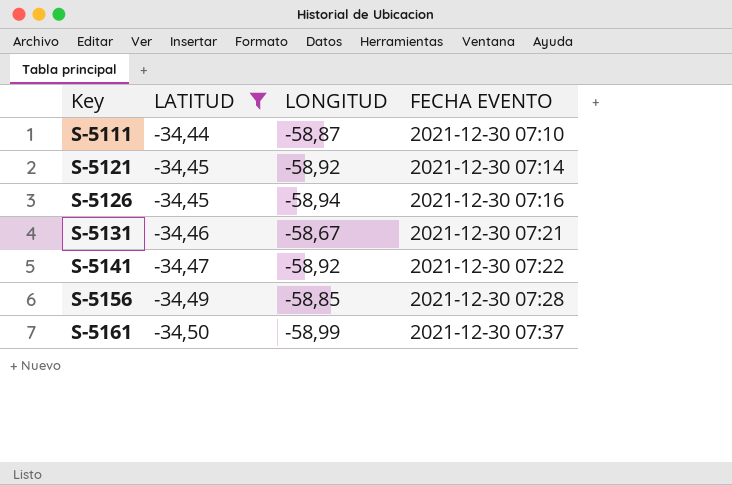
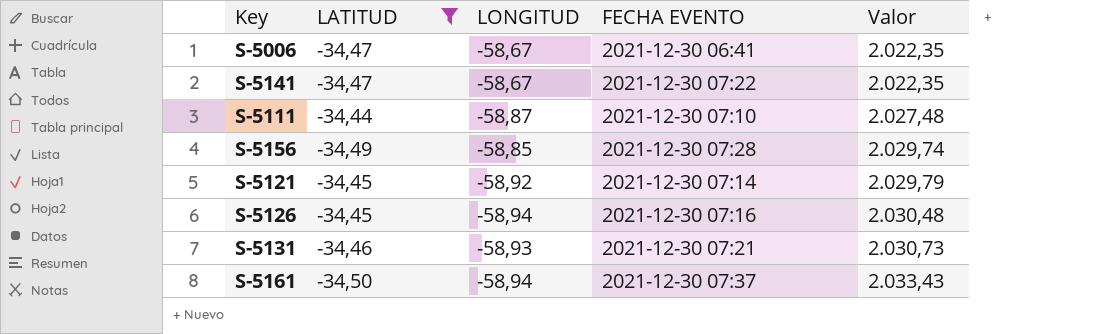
row order: Key ascending -> Valor ascending
column Valor | formula: none -> [LATITUD] * [LONGITUD]
row S-5006: none -> -34,47 | -58,67 | 2021-12-30 06:41 | 2.022,35
S-5141 | LONGITUD: -58,92 -> -58,67
S-5131 | LONGITUD: -58,67 -> -58,93
S-5161 | LONGITUD: -58,99 -> -58,94

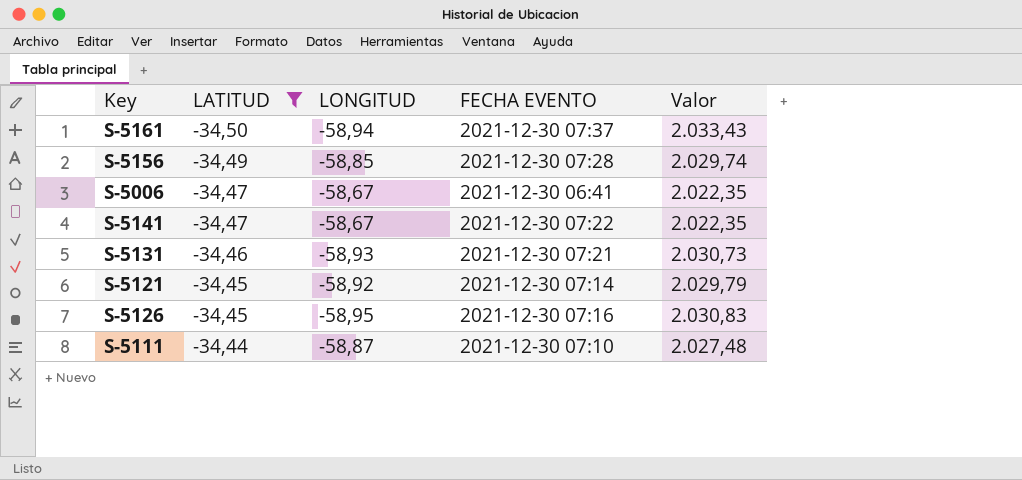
row order: Valor ascending -> LATITUD ascending
S-5126 | LONGITUD: -58,94 -> -58,95
S-5126 | Valor: 2.030,48 -> 2.030,83

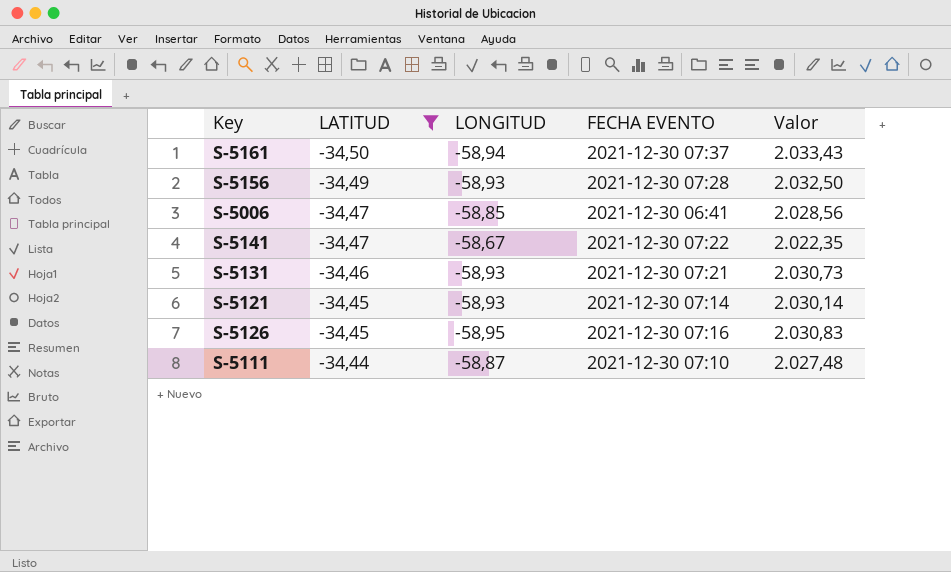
S-5156 | LONGITUD: -58,85 -> -58,93
S-5156 | Valor: 2.029,74 -> 2.032,50
S-5006 | LONGITUD: -58,67 -> -58,85
S-5006 | Valor: 2.022,35 -> 2.028,56
S-5121 | LONGITUD: -58,92 -> -58,93
S-5121 | Valor: 2.029,79 -> 2.030,14

